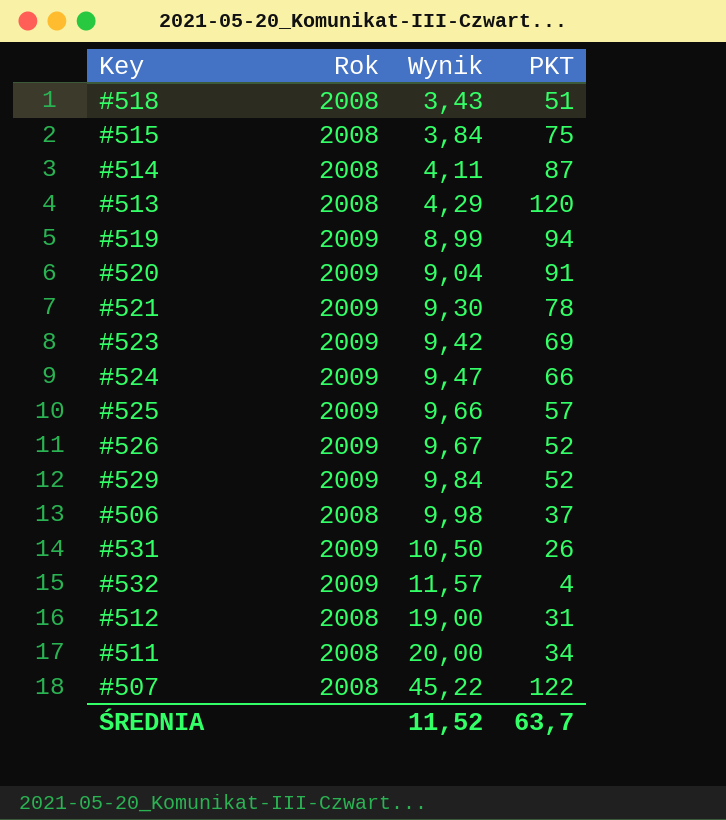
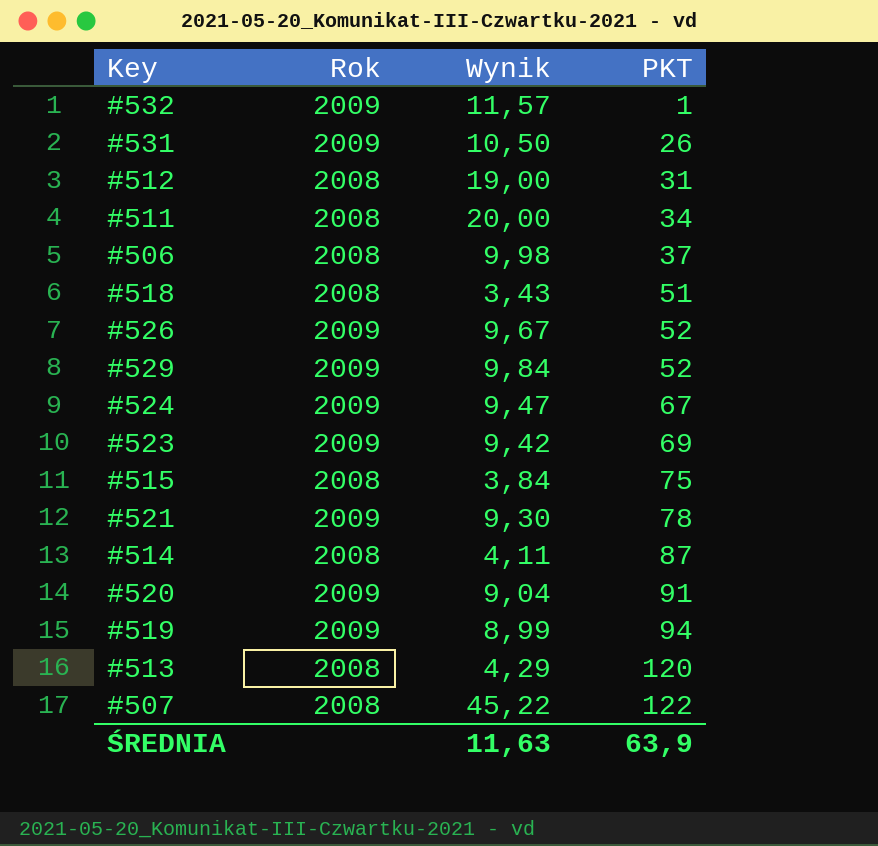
row order: Wynik ascending -> PKT ascending
row #525: 2009 | 9,66 | 57 -> none
#532 | PKT: 4 -> 1
#524 | PKT: 66 -> 67
ŚREDNIA | Wynik: 11,52 -> 11,63
ŚREDNIA | PKT: 63,7 -> 63,9

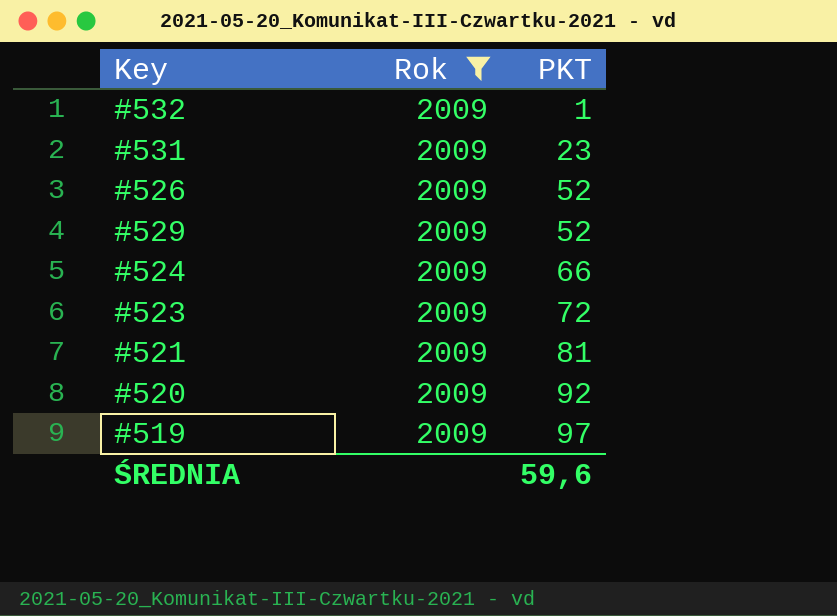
filter: none -> Rok = 2009
column Wynik | position: 3 -> none
#531 | PKT: 26 -> 23
#524 | PKT: 67 -> 66
#523 | PKT: 69 -> 72
#521 | PKT: 78 -> 81
#520 | PKT: 91 -> 92
#519 | PKT: 94 -> 97
ŚREDNIA | PKT: 63,9 -> 59,6

